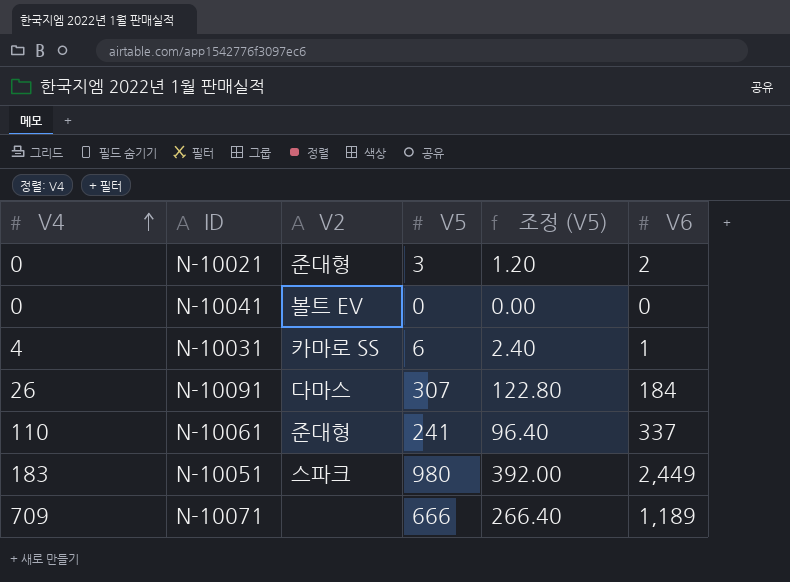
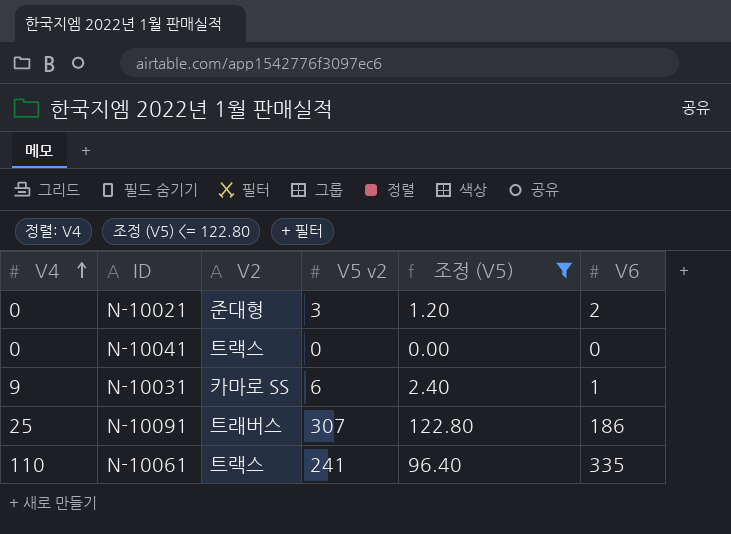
filter: none -> 조정 (V5) <= 122.80
column name: V5 -> V5 v2
N-10041 | V2: 볼트 EV -> 트랙스
N-10031 | V4: 4 -> 9
N-10091 | V4: 26 -> 25
N-10091 | V2: 다마스 -> 트래버스
N-10091 | V6: 184 -> 186
N-10061 | V2: 준대형 -> 트랙스
N-10061 | V6: 337 -> 335

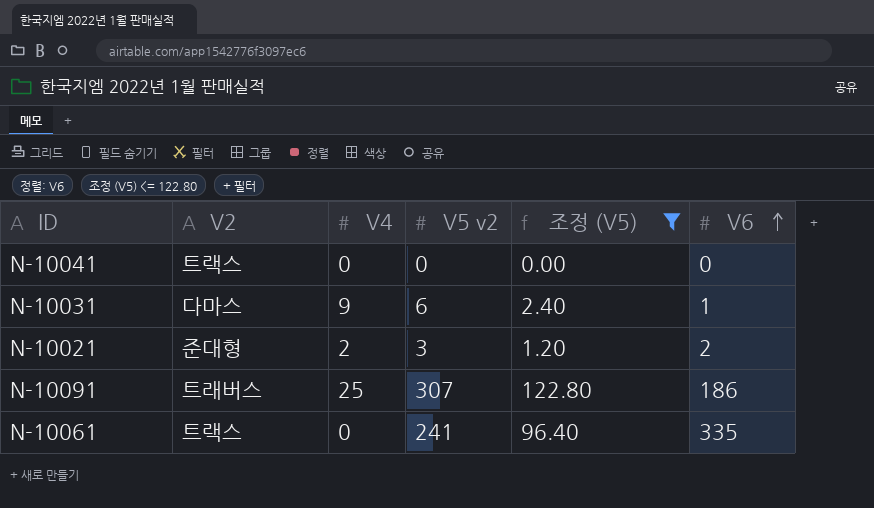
row order: V4 ascending -> V6 ascending
column V4 | position: 1 -> 3
N-10031 | V2: 카마로 SS -> 다마스
N-10021 | V4: 0 -> 2
N-10061 | V4: 110 -> 0

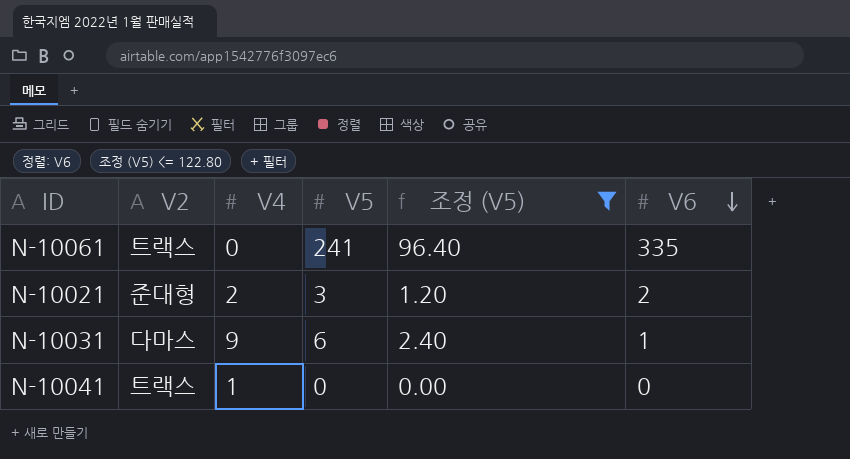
row order: V6 ascending -> V6 descending
column name: V5 v2 -> V5
row N-10091: 트래버스 | 25 | 307 | 122.80 | 186 -> none
N-10041 | V4: 0 -> 1

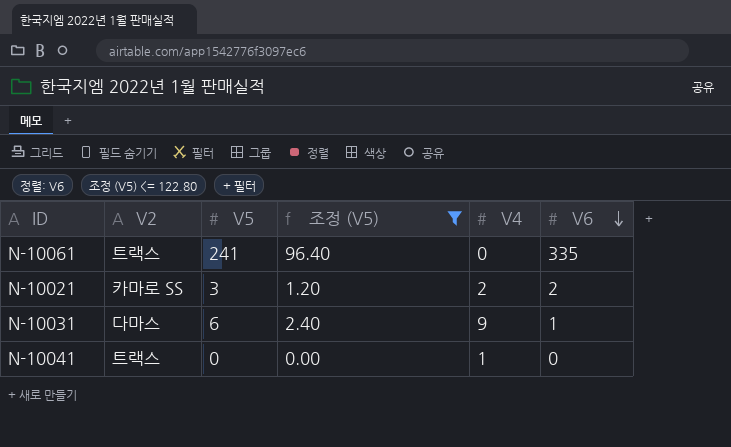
column V4 | position: 3 -> 5
N-10021 | V2: 준대형 -> 카마로 SS

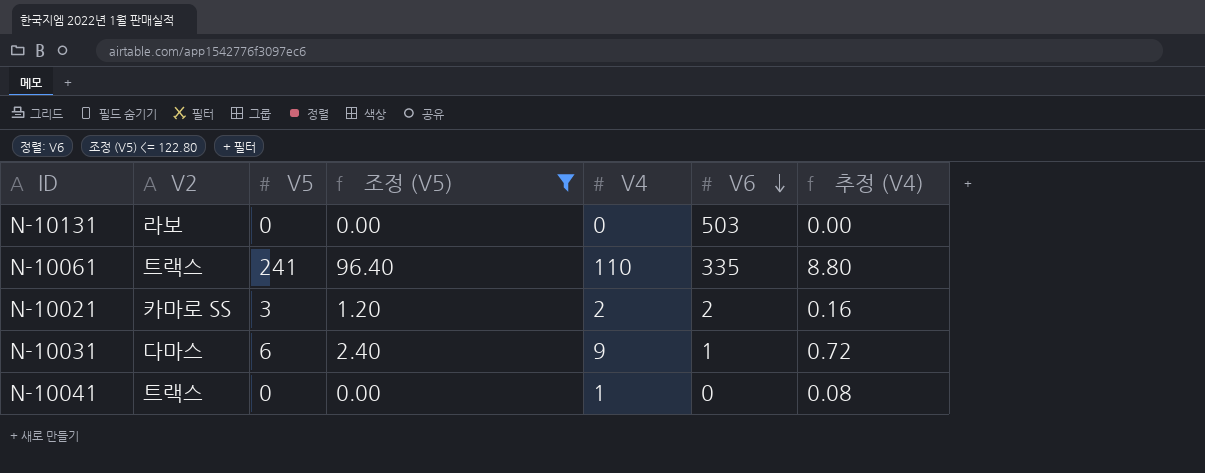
column 추정 (V4) | formula: none -> [V4] * 0.08
row N-10131: none -> 라보 | 0 | 0.00 | 0 | 503 | 0.00
N-10061 | V4: 0 -> 110

